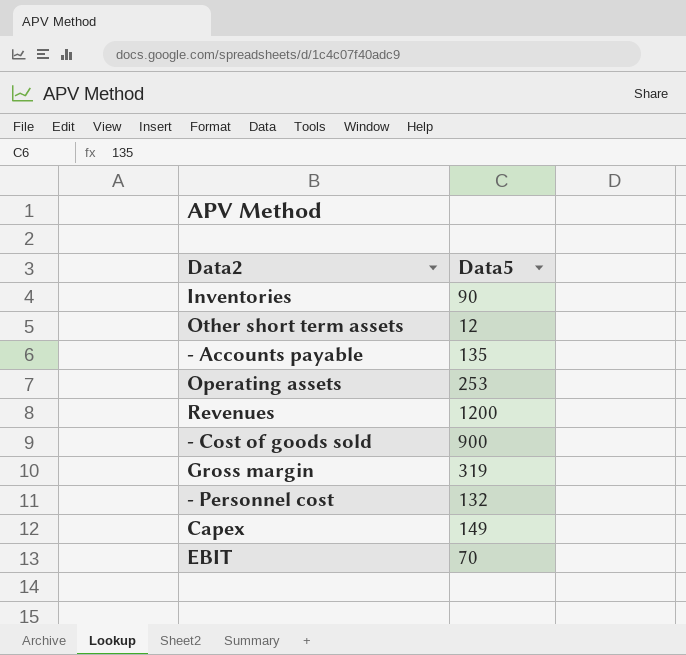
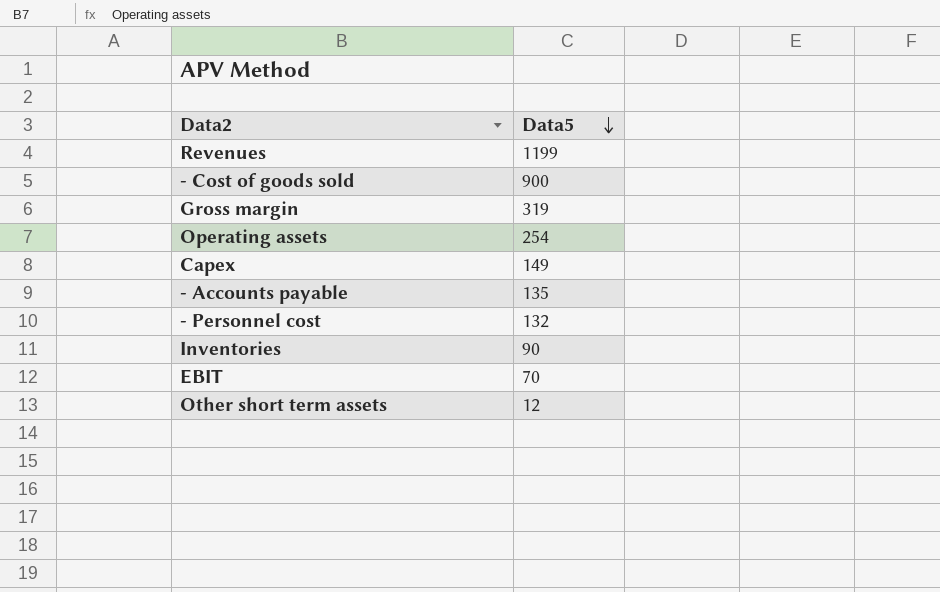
row order: none -> Data5 descending
Revenues | Data5: 1200 -> 1199
Operating assets | Data5: 253 -> 254

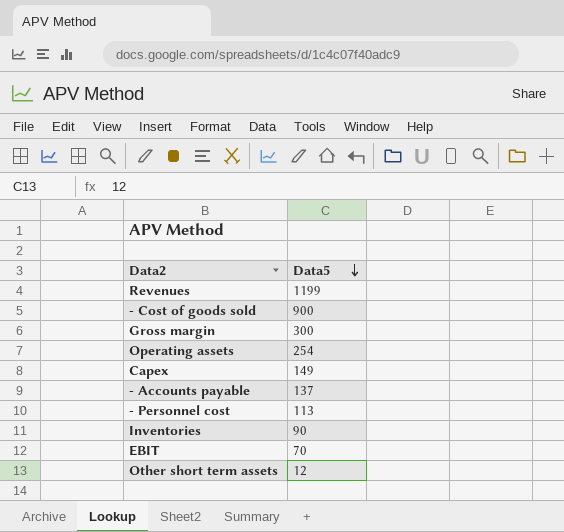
Gross margin | Data5: 319 -> 300
- Accounts payable | Data5: 135 -> 137
- Personnel cost | Data5: 132 -> 113

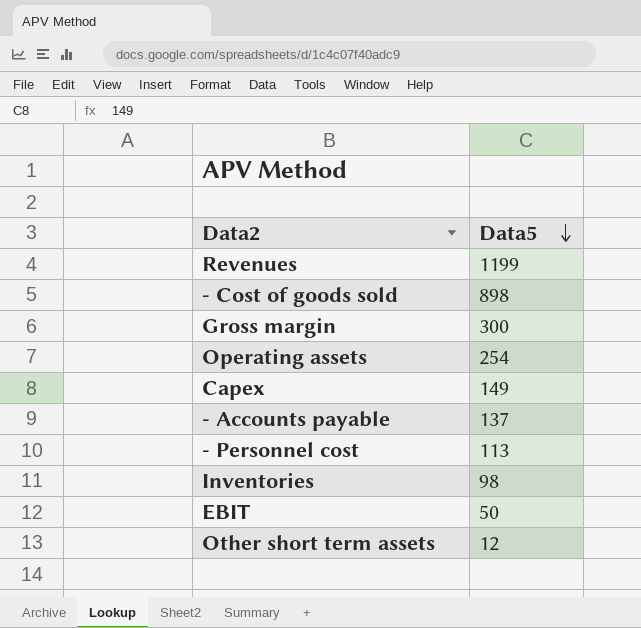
- Cost of goods sold | Data5: 900 -> 898
Inventories | Data5: 90 -> 98
EBIT | Data5: 70 -> 50

